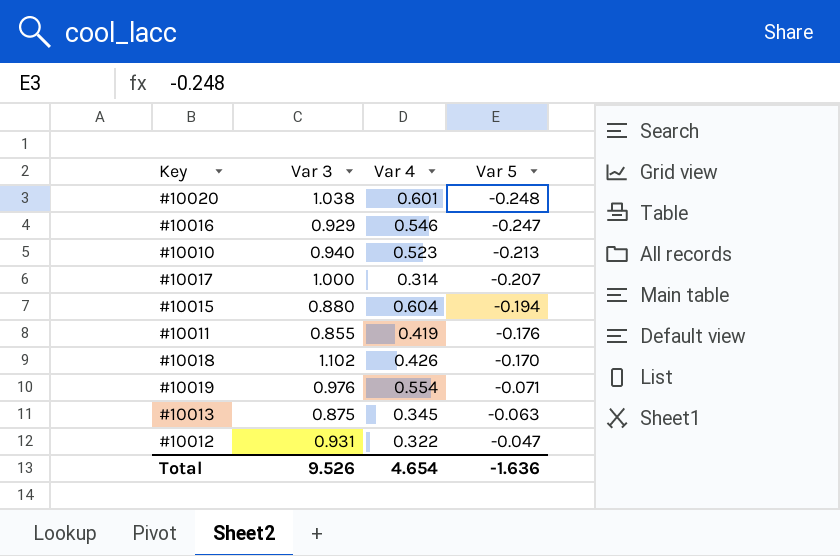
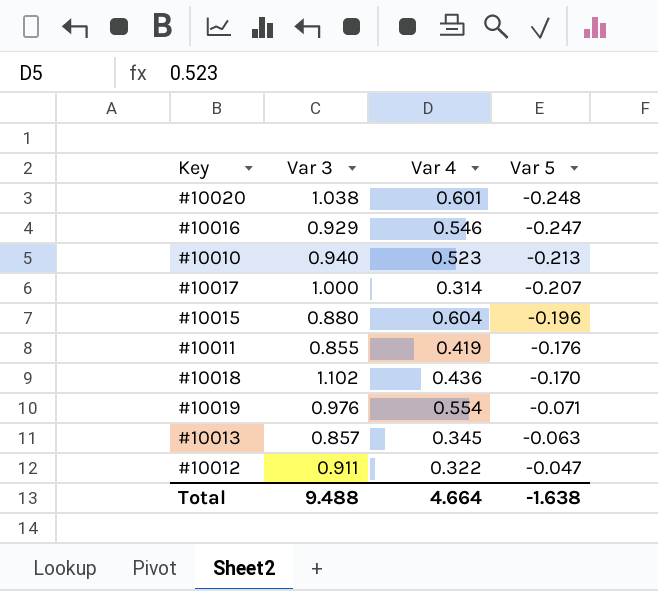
#10015 | Var 5: -0.194 -> -0.196
#10018 | Var 4: 0.426 -> 0.436
#10013 | Var 3: 0.875 -> 0.857
#10012 | Var 3: 0.931 -> 0.911
Total | Var 3: 9.526 -> 9.488
Total | Var 4: 4.654 -> 4.664
Total | Var 5: -1.636 -> -1.638

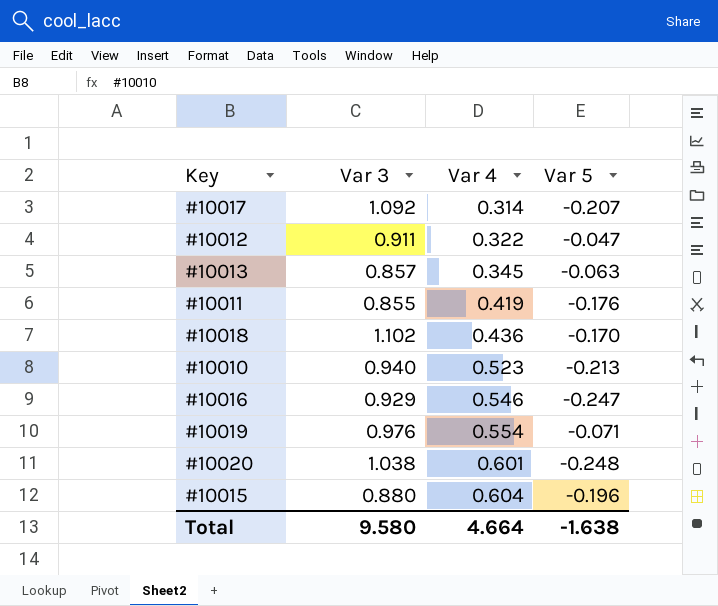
row order: Var 5 ascending -> Var 4 ascending
#10017 | Var 3: 1.000 -> 1.092
Total | Var 3: 9.488 -> 9.580

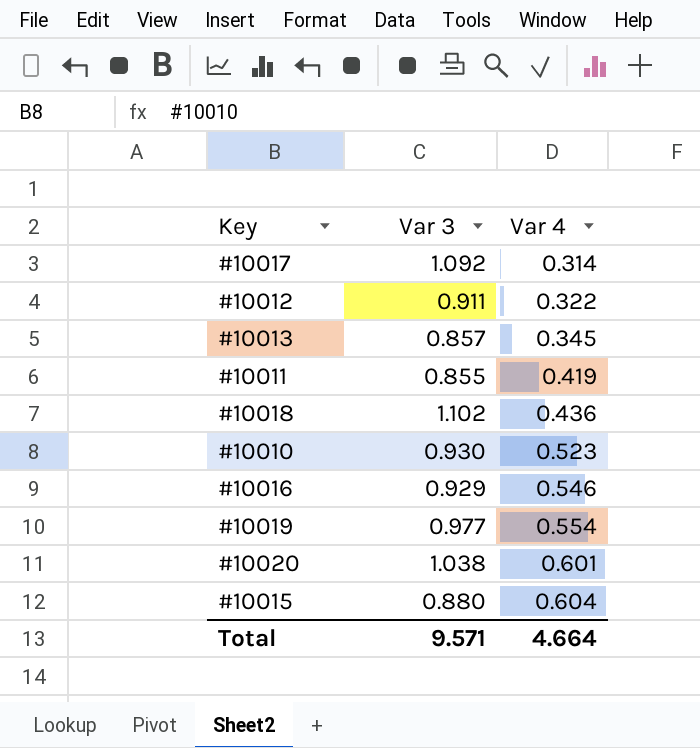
column Var 5 | position: 4 -> none
#10010 | Var 3: 0.940 -> 0.930
#10019 | Var 3: 0.976 -> 0.977
Total | Var 3: 9.580 -> 9.571

